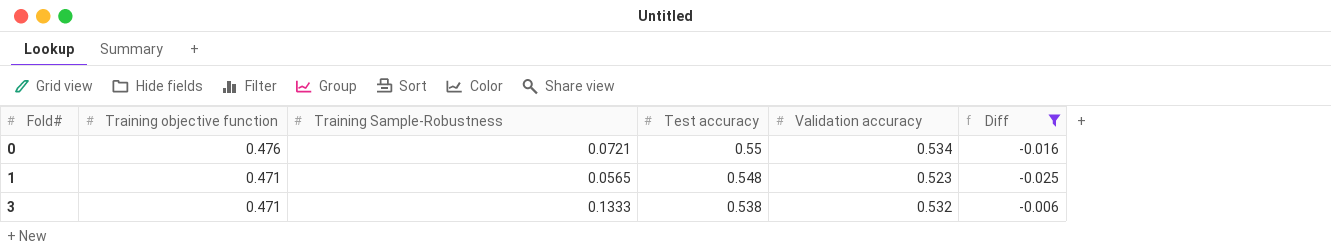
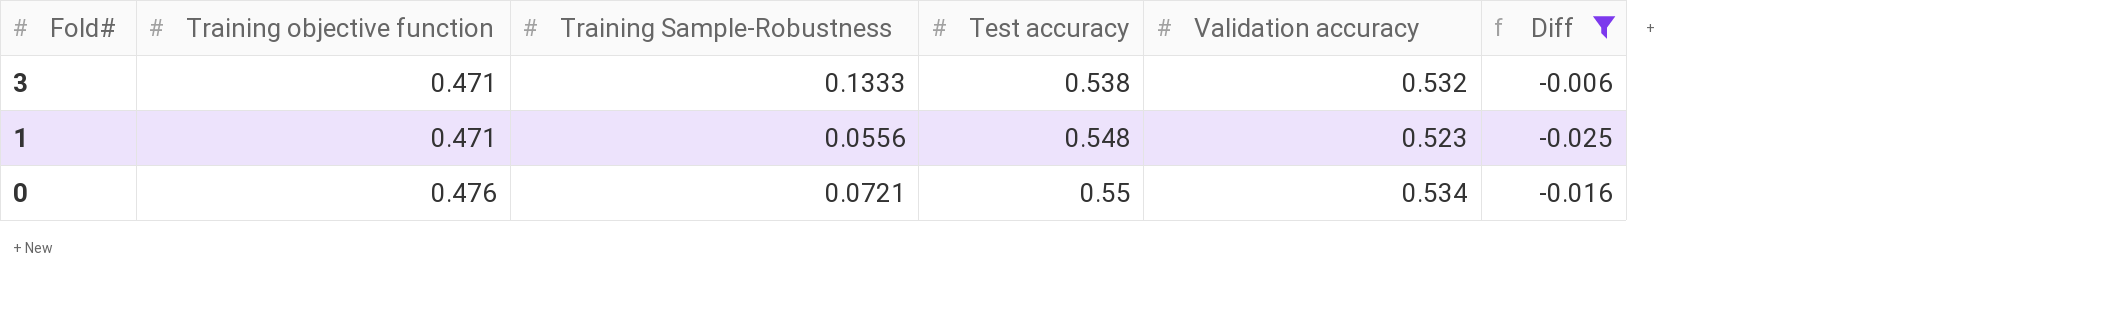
row order: Fold# ascending -> Fold# descending
1 | Training Sample-Robustness: 0.0565 -> 0.0556

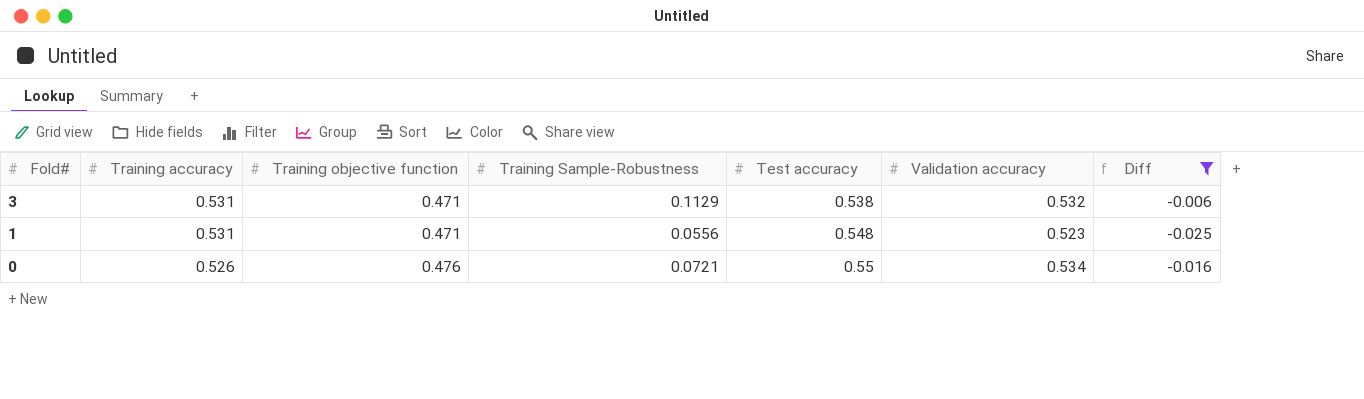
column Training accuracy | position: none -> 2
3 | Training Sample-Robustness: 0.1333 -> 0.1129

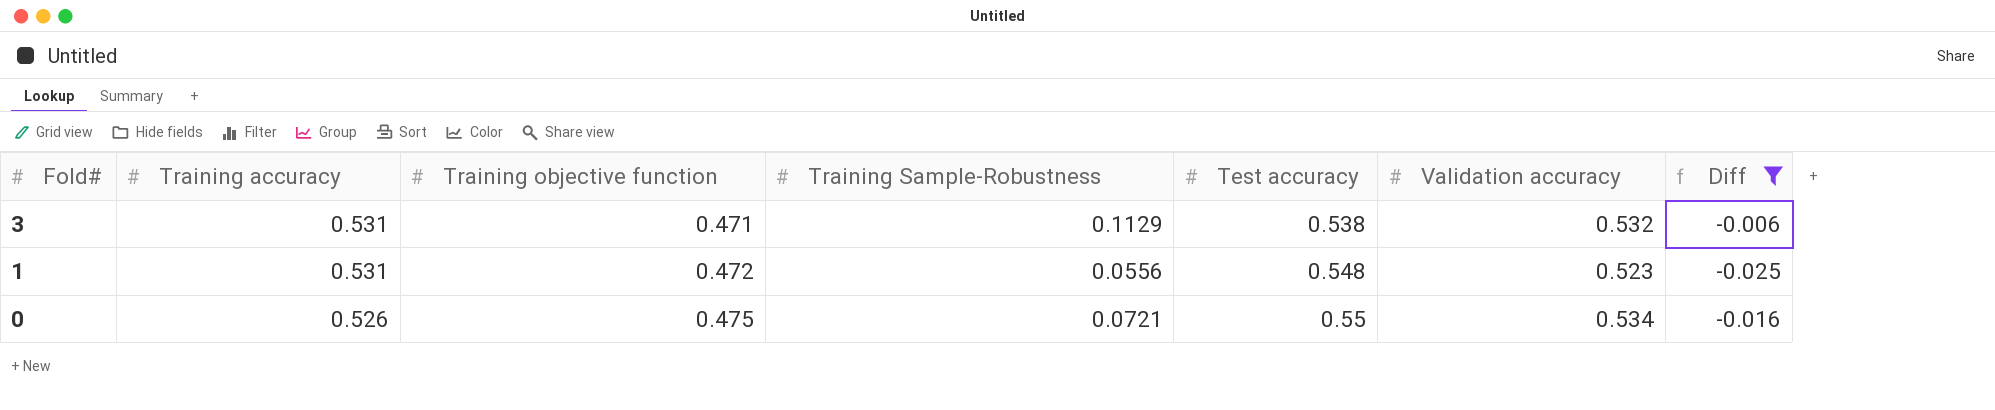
1 | Training objective function: 0.471 -> 0.472
0 | Training objective function: 0.476 -> 0.475

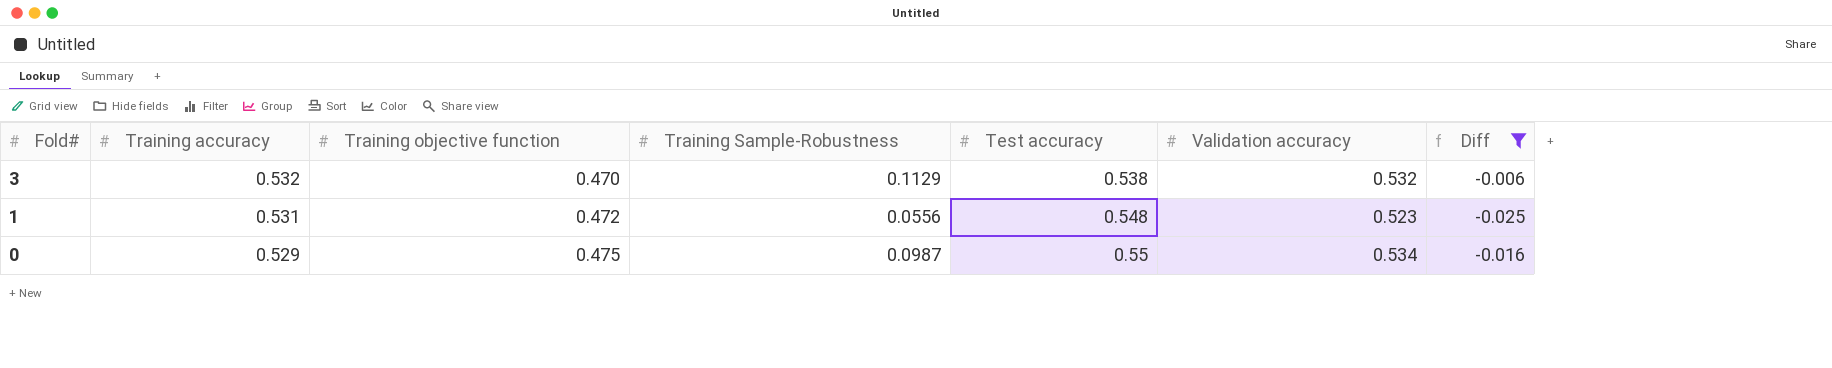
3 | Training accuracy: 0.531 -> 0.532
3 | Training objective function: 0.471 -> 0.470
0 | Training accuracy: 0.526 -> 0.529
0 | Training Sample-Robustness: 0.0721 -> 0.0987

